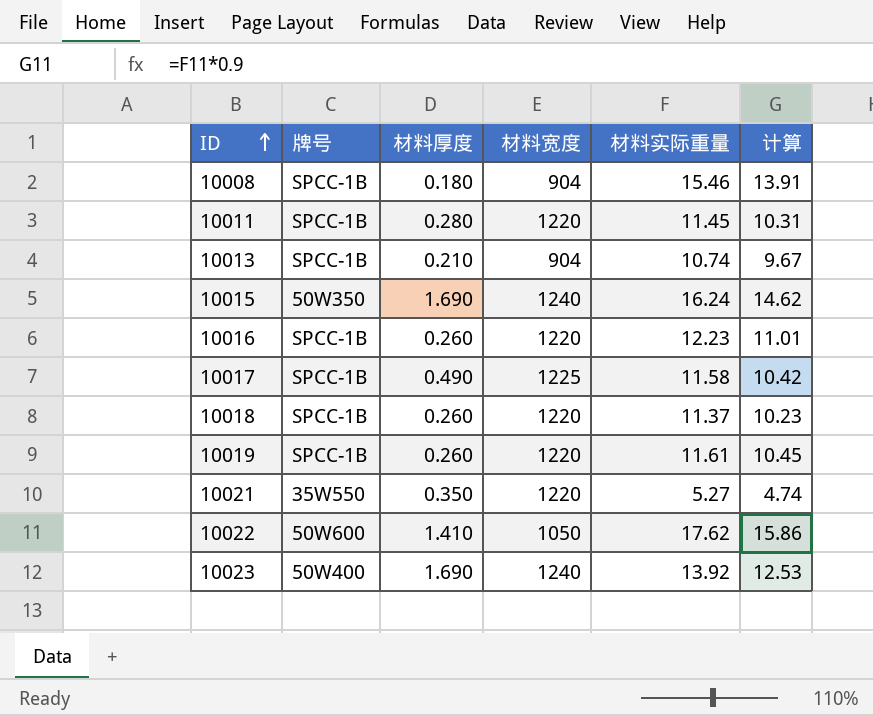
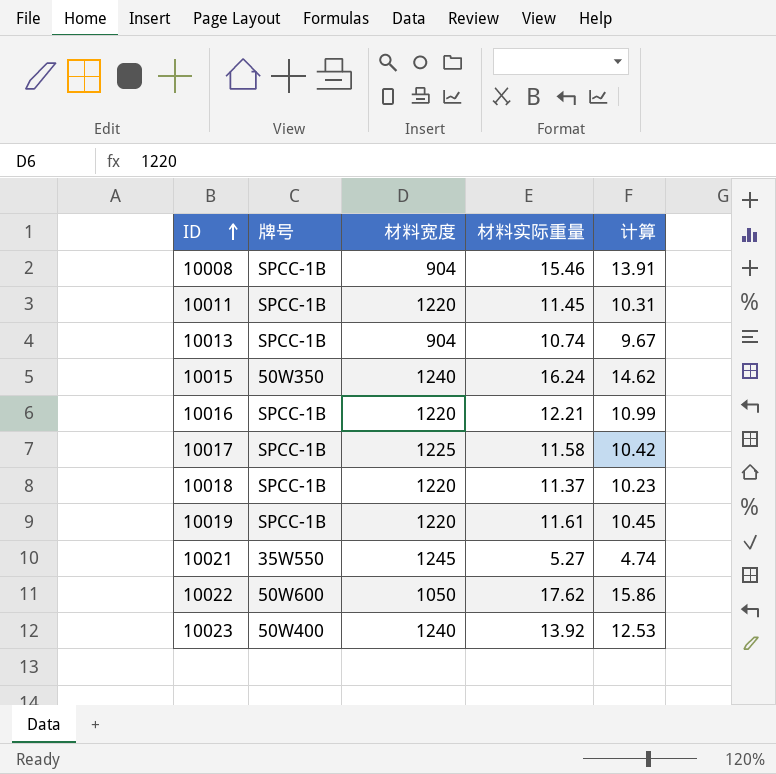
column 材料厚度 | position: 3 -> none
10016 | 材料实际重量: 12.23 -> 12.21
10016 | 计算: 11.01 -> 10.99
10021 | 材料宽度: 1220 -> 1245

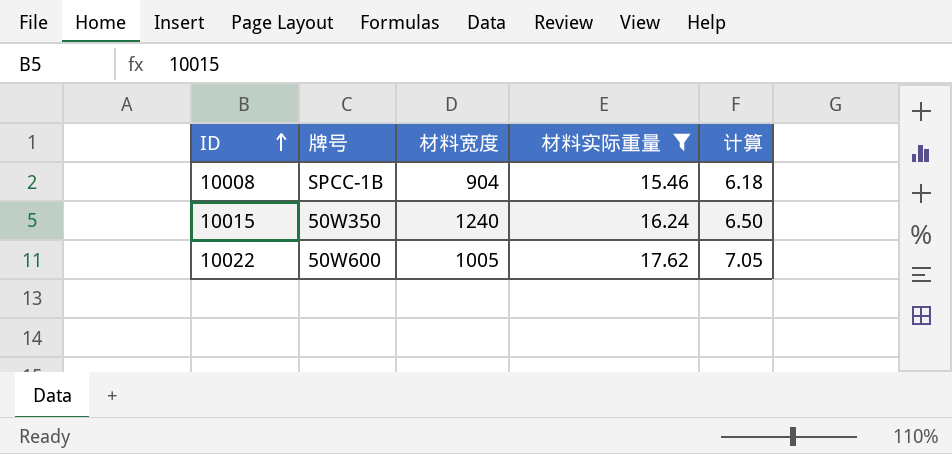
filter: none -> 材料实际重量 >= 15.46
column 计算 | formula: [材料实际重量] * 0.9 -> [材料实际重量] * 0.4
10022 | 材料宽度: 1050 -> 1005

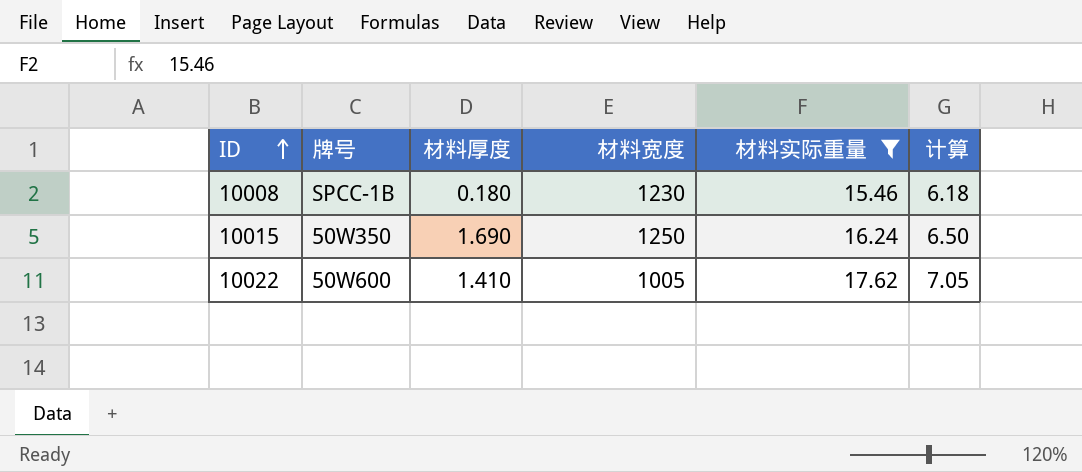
column 材料厚度 | position: none -> 3
10008 | 材料宽度: 904 -> 1230
10015 | 材料宽度: 1240 -> 1250

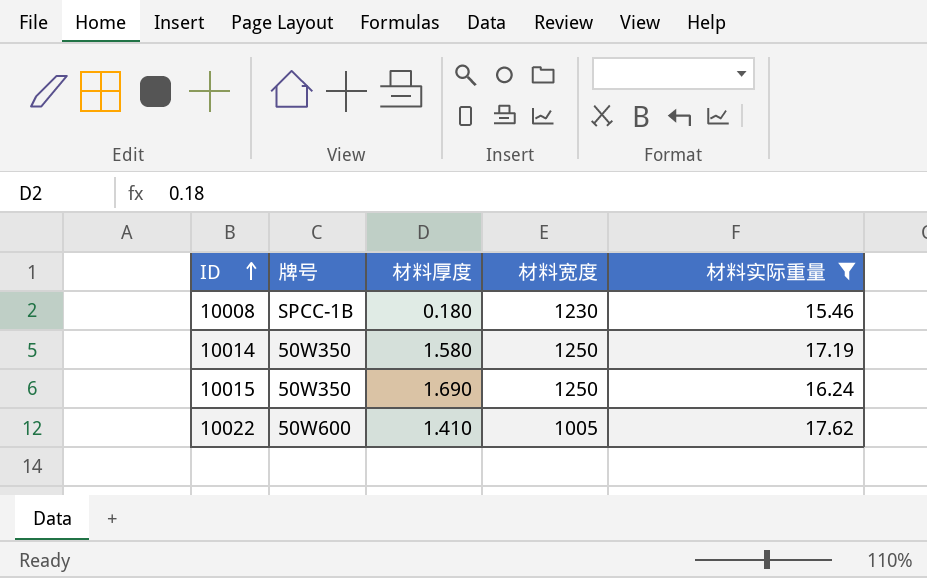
column 计算 | formula: [材料实际重量] * 0.4 -> none
row 10014: none -> 50W350 | 1.580 | 1250 | 17.19

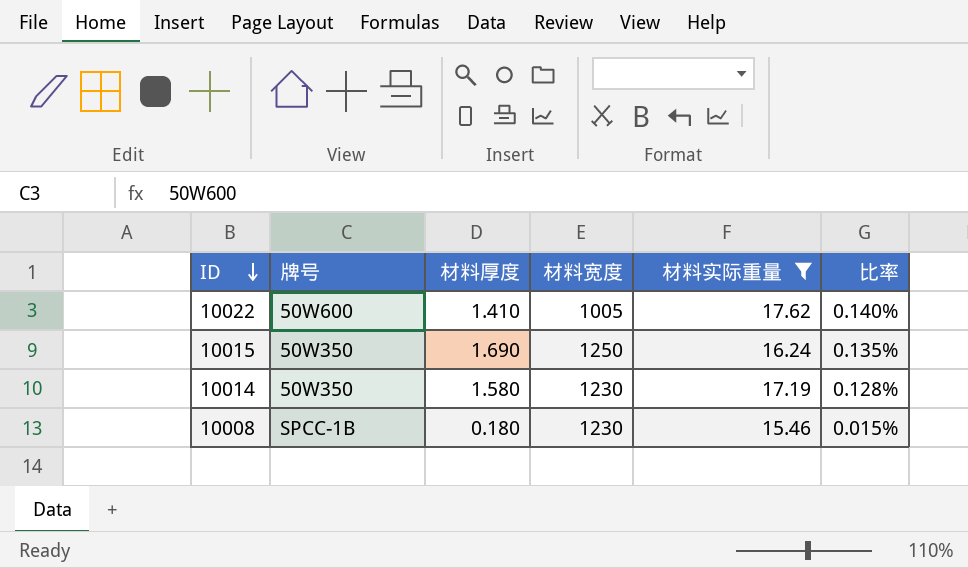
row order: ID ascending -> ID descending
column 比率 | formula: none -> [材料厚度] / [材料宽度]
10014 | 材料宽度: 1250 -> 1230

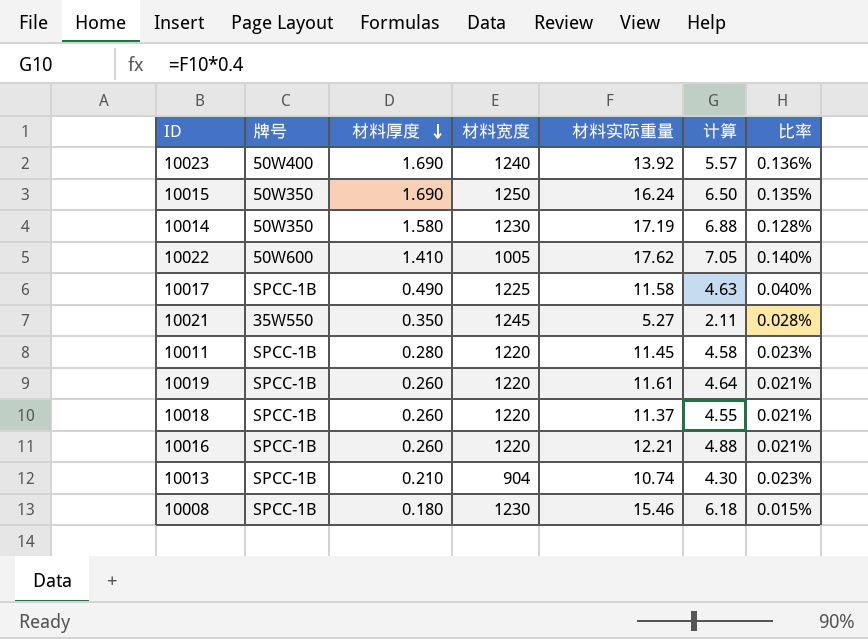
filter: 材料实际重量 >= 15.46 -> none
row order: ID descending -> 材料厚度 descending
column 计算 | formula: none -> [材料实际重量] * 0.4

